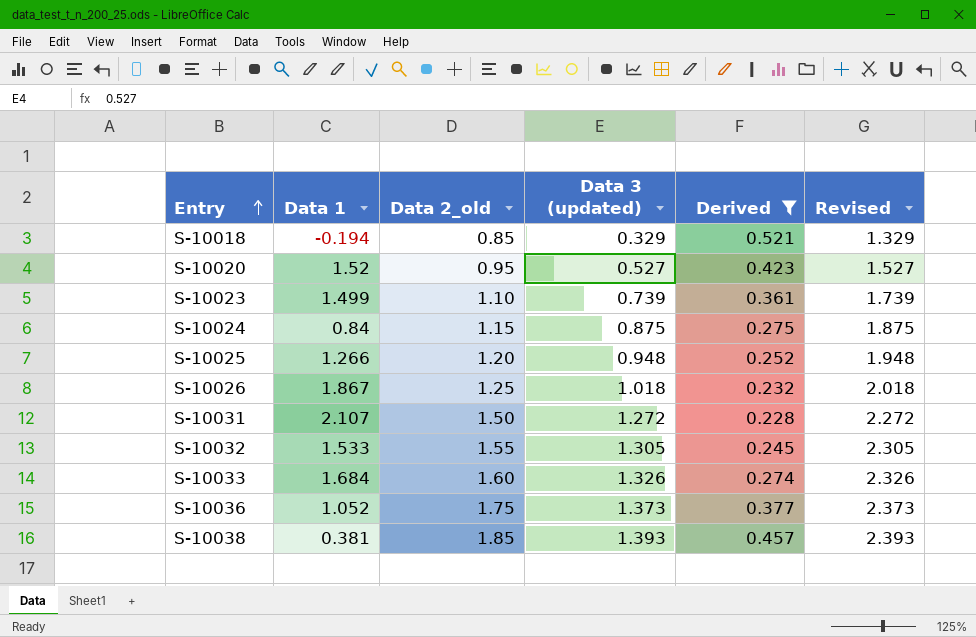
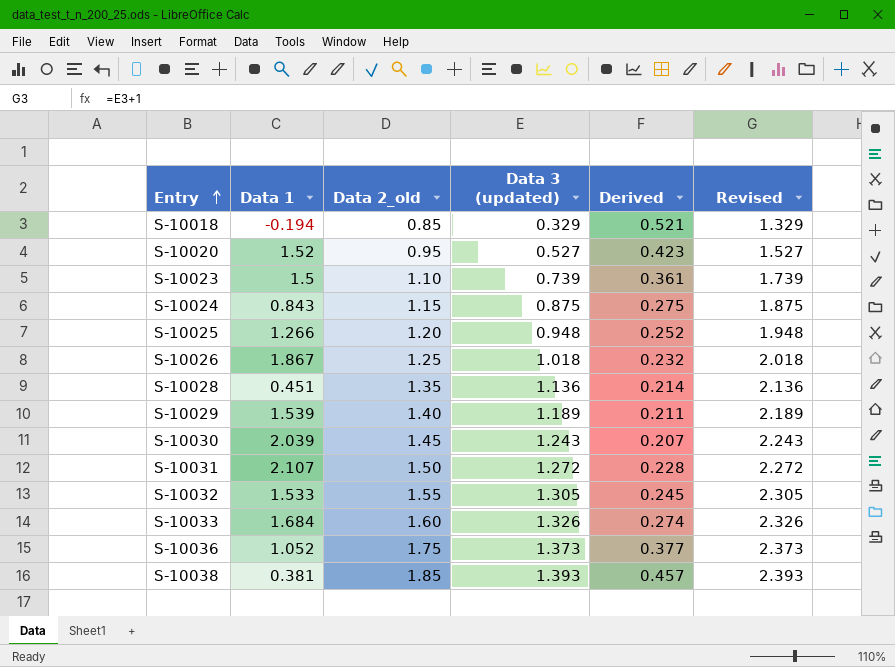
filter: Derived >= 0.228 -> none
S-10023 | Data 1: 1.499 -> 1.5
S-10024 | Data 1: 0.84 -> 0.843

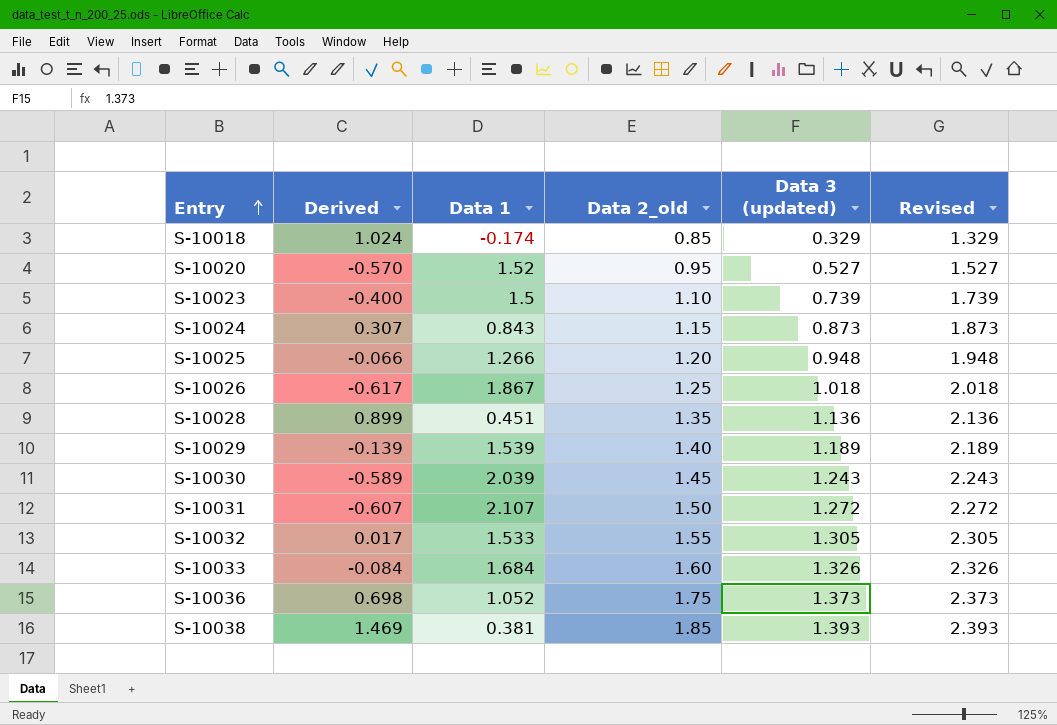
column Derived | formula: [Data 2_old] - [Data 3 (updated)] -> [Data 2_old] - [Data 1]
column Derived | position: 5 -> 2
S-10018 | Data 1: -0.194 -> -0.174
S-10024 | Data 3 (updated): 0.875 -> 0.873
S-10024 | Revised: 1.875 -> 1.873

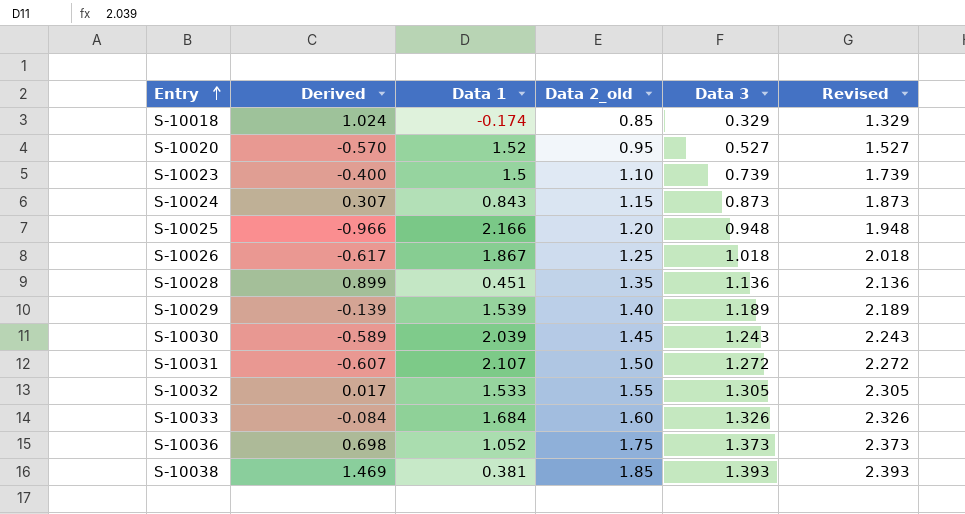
column name: Data 3 (updated) -> Data 3
S-10025 | Derived: -0.066 -> -0.966
S-10025 | Data 1: 1.266 -> 2.166

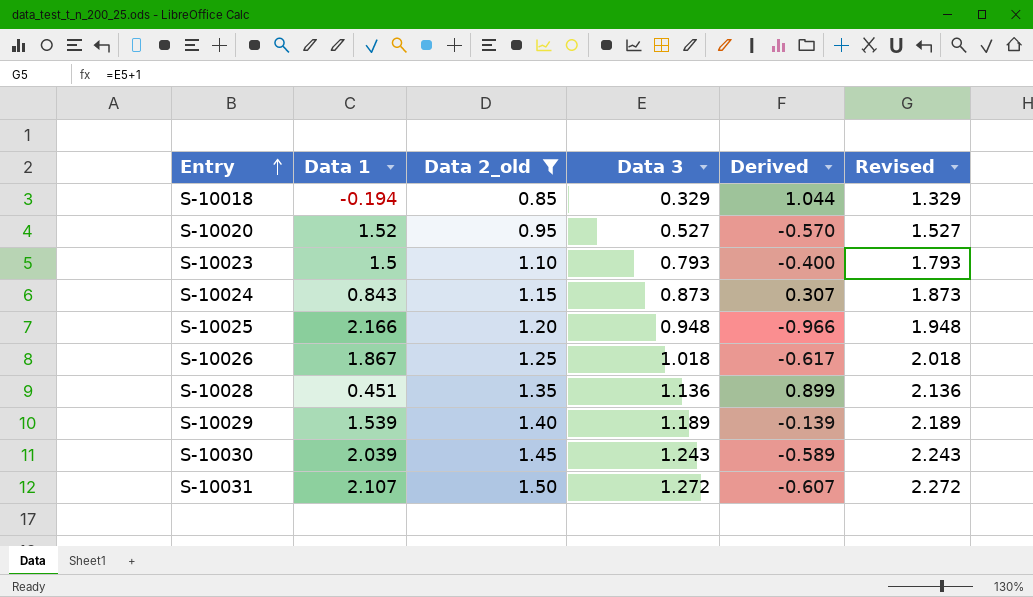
filter: none -> Data 2_old <= 1.50
column Derived | position: 2 -> 5
S-10018 | Data 1: -0.174 -> -0.194
S-10018 | Derived: 1.024 -> 1.044
S-10023 | Data 3: 0.739 -> 0.793
S-10023 | Revised: 1.739 -> 1.793

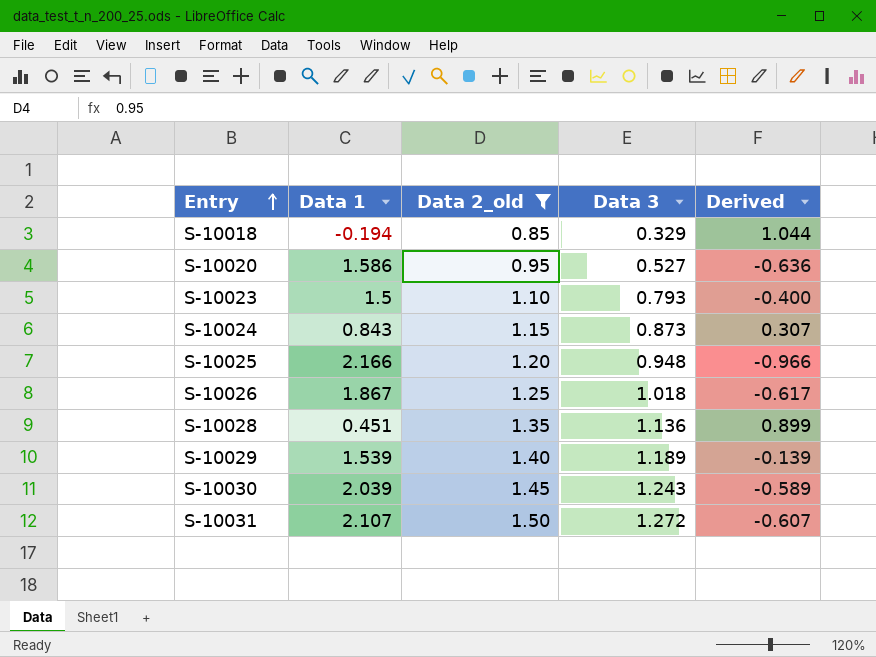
column Revised | formula: [Data 3] + 1 -> none
S-10020 | Data 1: 1.52 -> 1.586
S-10020 | Derived: -0.570 -> -0.636

